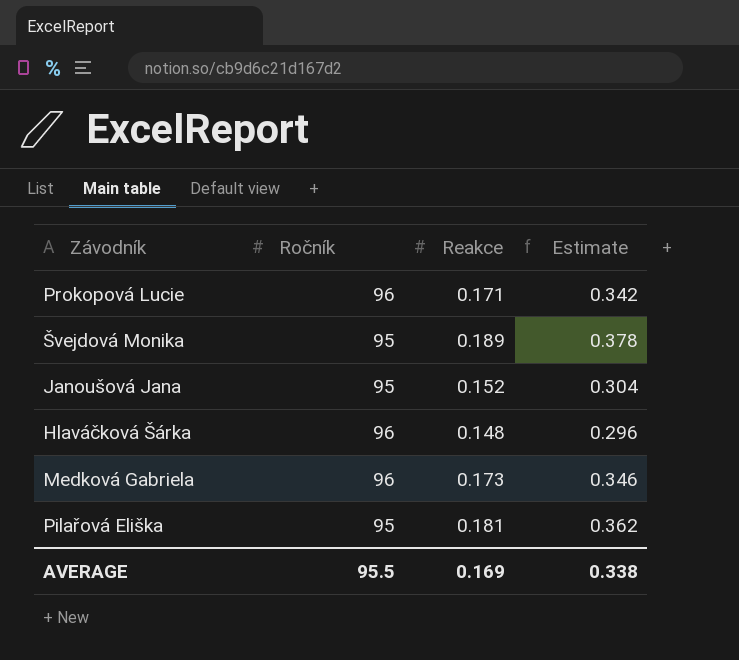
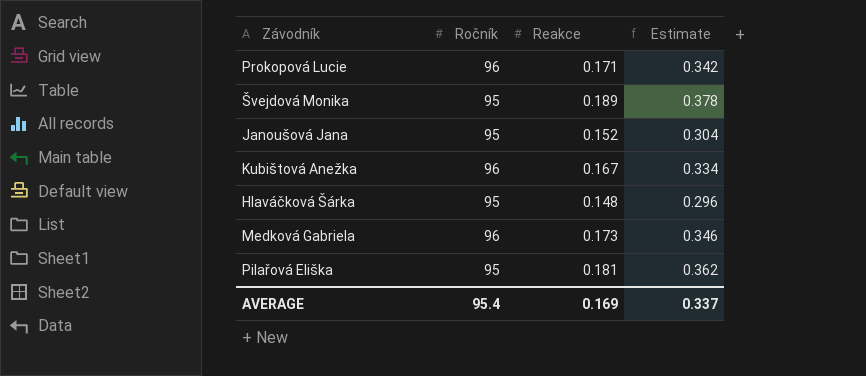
row Kubištová Anežka: none -> 96 | 0.167 | 0.334
Hlaváčková Šárka | Ročník: 96 -> 95
AVERAGE | Ročník: 95.5 -> 95.4
AVERAGE | Estimate: 0.338 -> 0.337

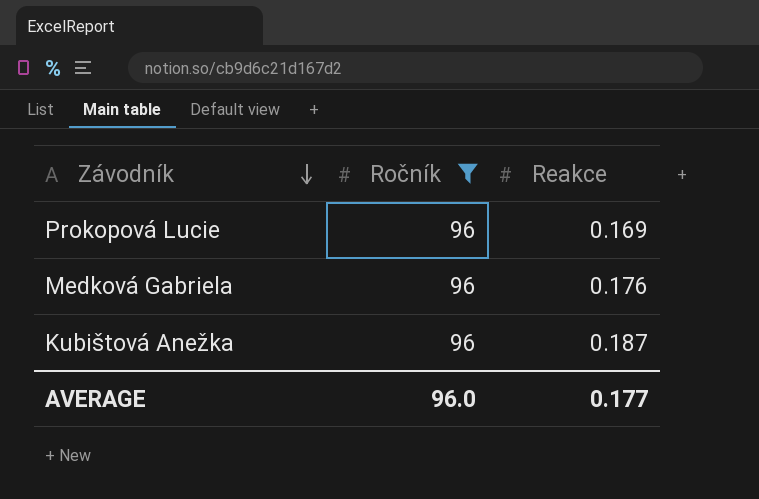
filter: none -> Ročník = 96
row order: none -> Závodník descending
column Estimate | formula: [Reakce] * 2 -> none
Prokopová Lucie | Reakce: 0.171 -> 0.169
Medková Gabriela | Reakce: 0.173 -> 0.176
Kubištová Anežka | Reakce: 0.167 -> 0.187
AVERAGE | Ročník: 95.4 -> 96.0
AVERAGE | Reakce: 0.169 -> 0.177

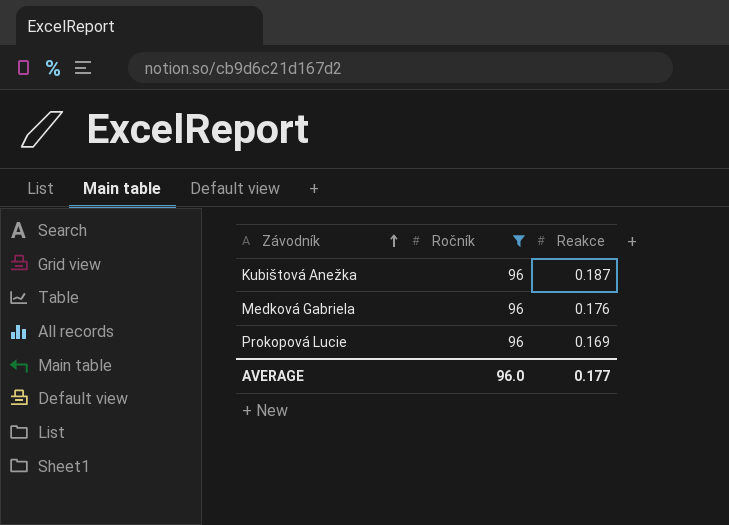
row order: Závodník descending -> Závodník ascending

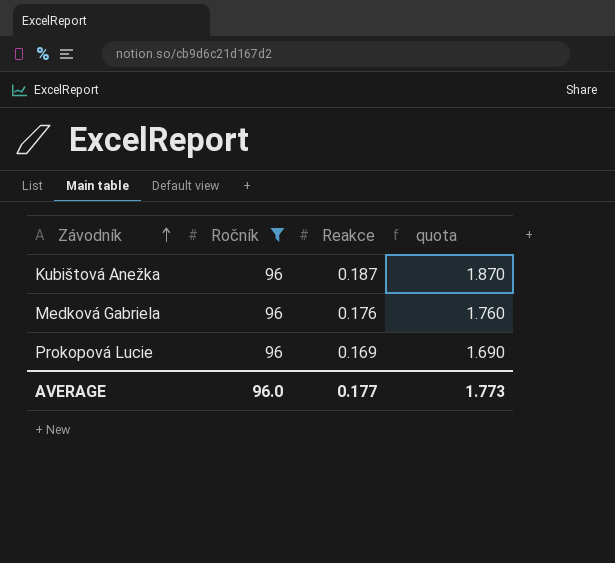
column quota | formula: none -> [Reakce] * 10

